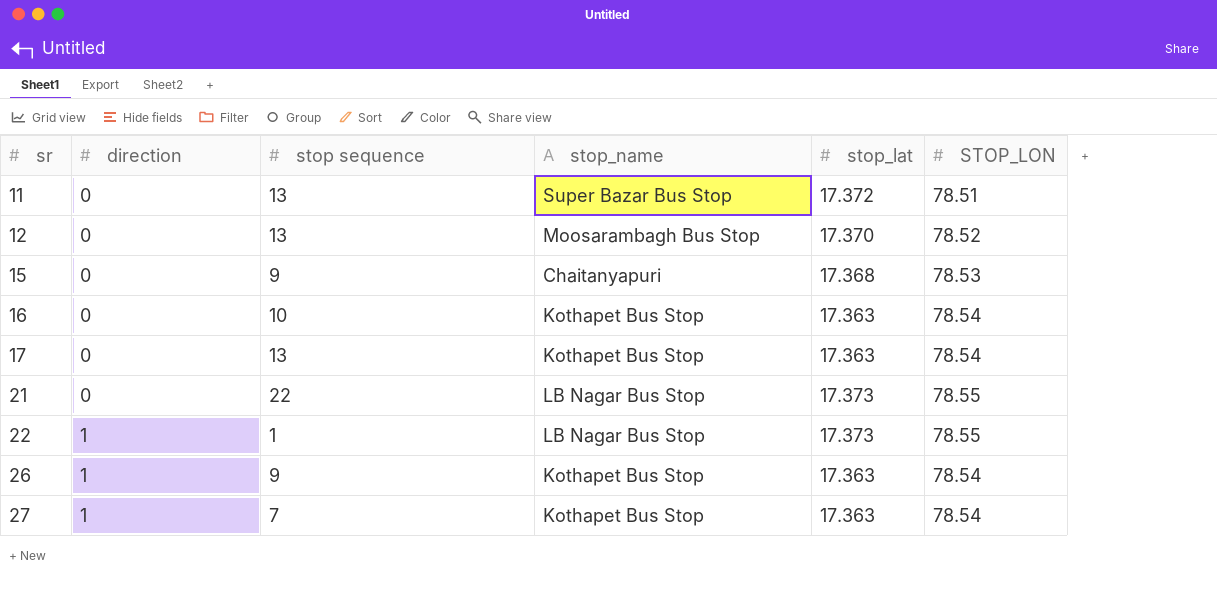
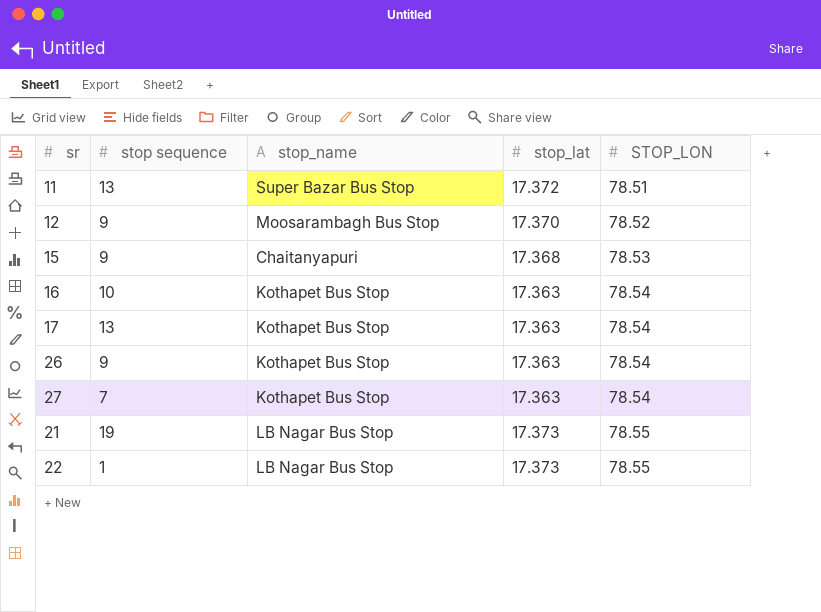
row order: sr ascending -> STOP_LON ascending
column direction | position: 2 -> none
12 | stop sequence: 13 -> 9
21 | stop sequence: 22 -> 19

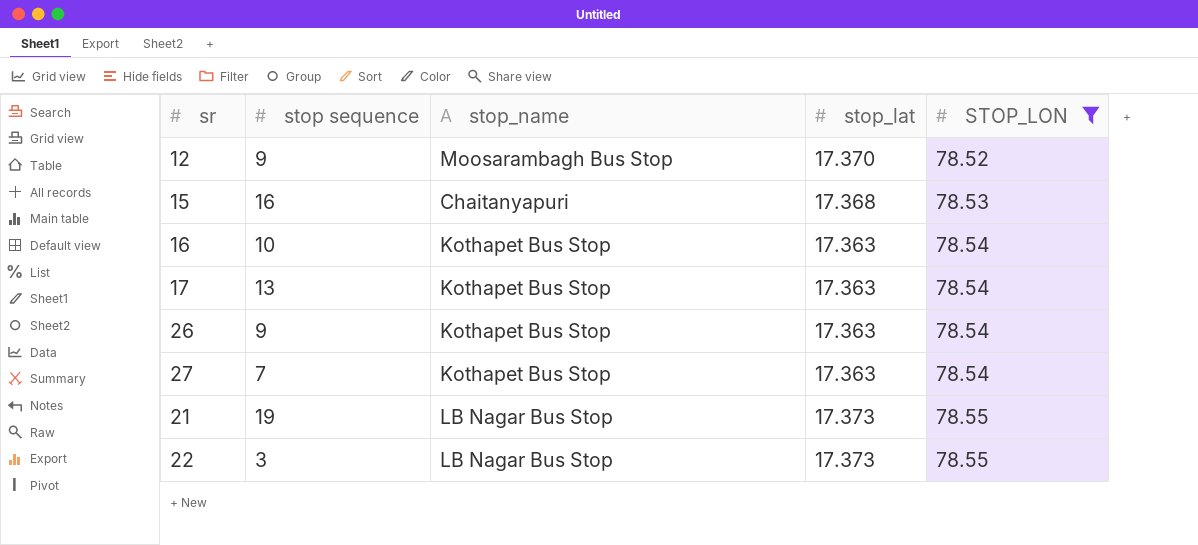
filter: none -> STOP_LON != 78.51
15 | stop sequence: 9 -> 16
22 | stop sequence: 1 -> 3

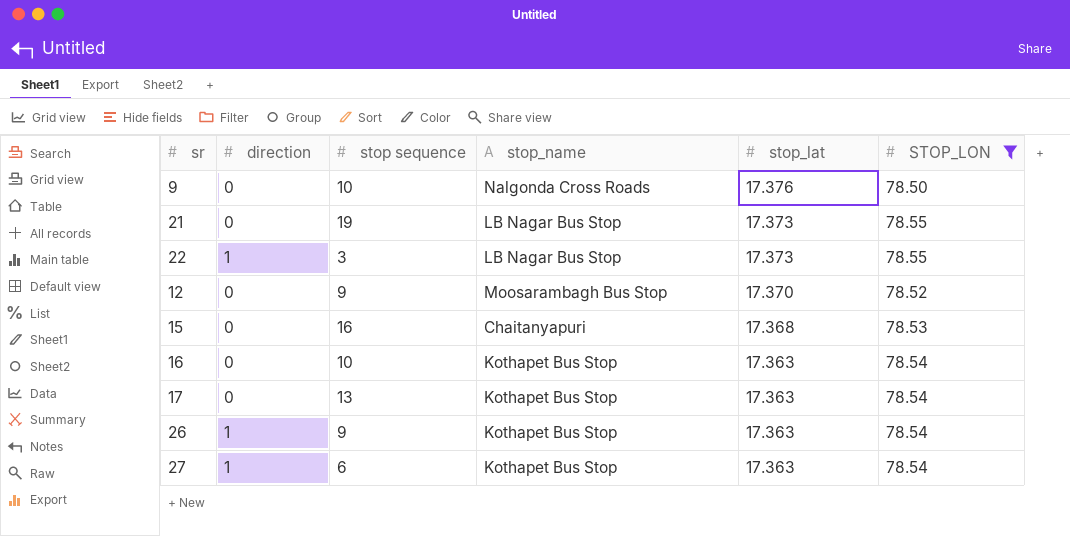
row order: STOP_LON ascending -> stop_lat descending
column direction | position: none -> 2
row 9: none -> 0 | 10 | Nalgonda Cross Roads | 17.376 | 78.50
27 | stop sequence: 7 -> 6

